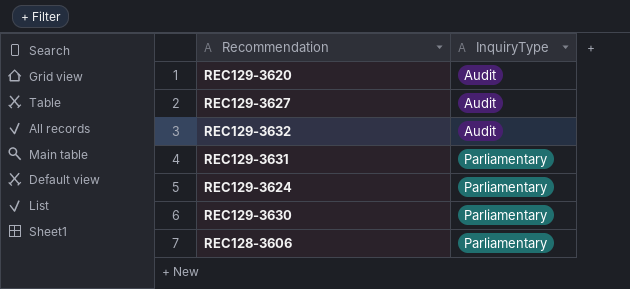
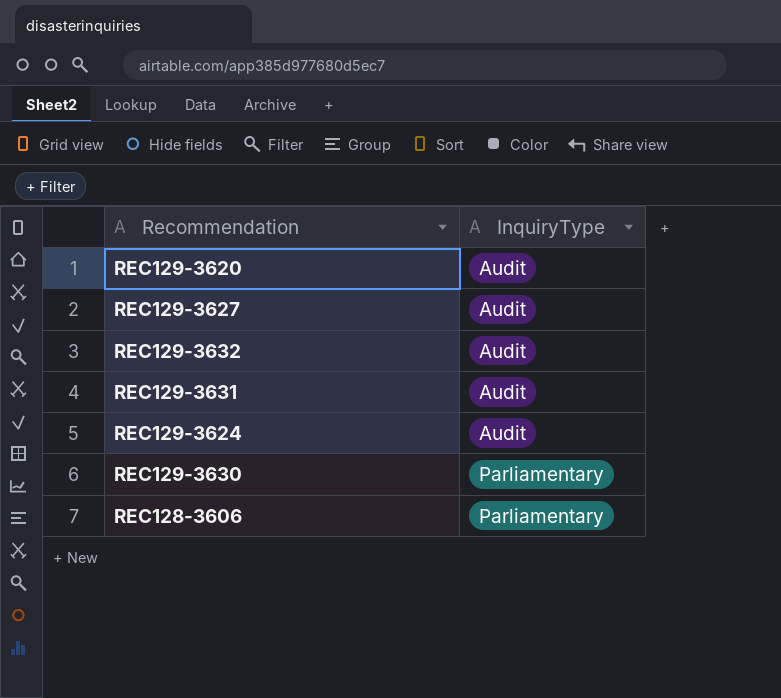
REC129-3631 | InquiryType: Parliamentary -> Audit
REC129-3624 | InquiryType: Parliamentary -> Audit

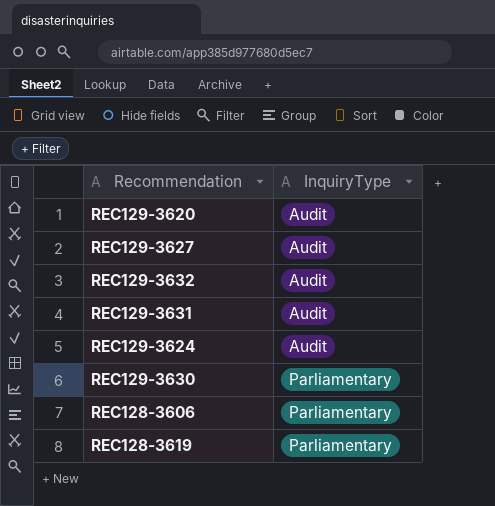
row REC128-3619: none -> Parliamentary

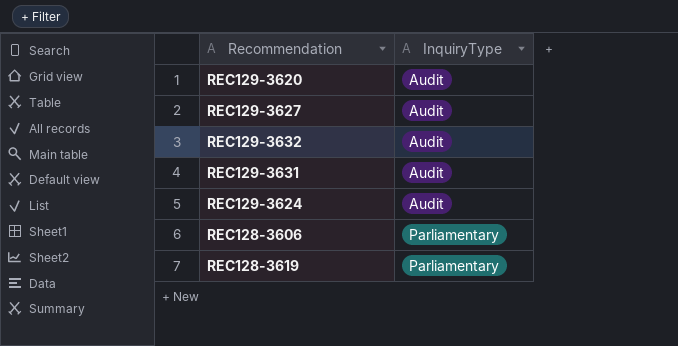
row REC129-3630: Parliamentary -> none

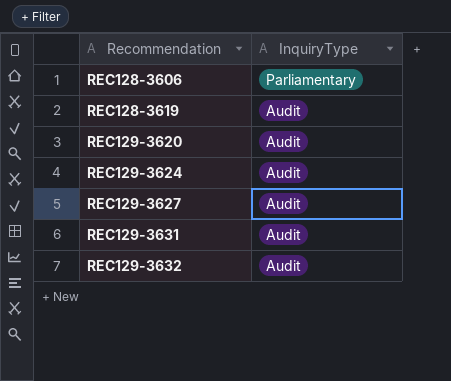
row order: InquiryType ascending -> Recommendation ascending
REC128-3619 | InquiryType: Parliamentary -> Audit

